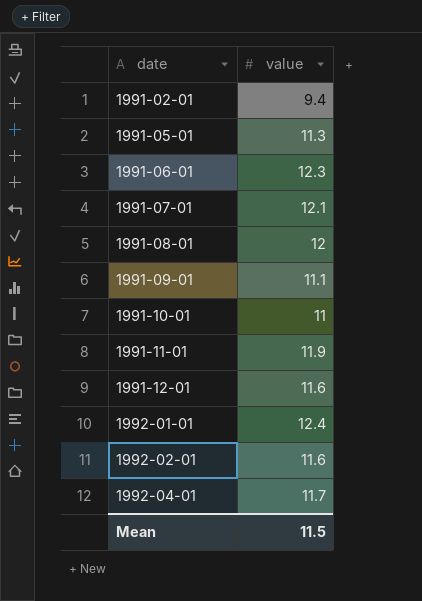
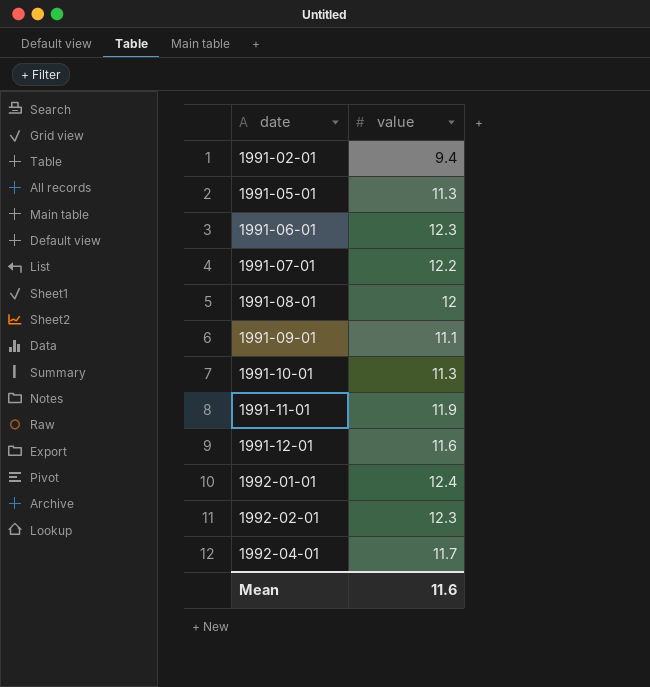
1991-07-01 | value: 12.1 -> 12.2
1991-10-01 | value: 11 -> 11.3
1992-02-01 | value: 11.6 -> 12.3
Mean | value: 11.5 -> 11.6

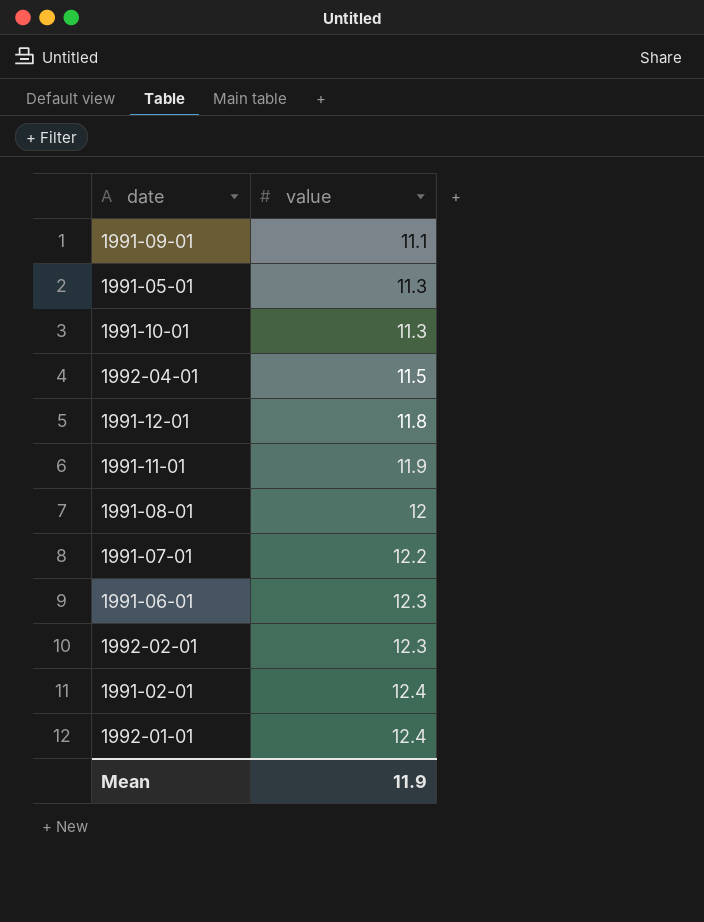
row order: date ascending -> value ascending
1992-04-01 | value: 11.7 -> 11.5
1991-12-01 | value: 11.6 -> 11.8
1991-02-01 | value: 9.4 -> 12.4
Mean | value: 11.6 -> 11.9

